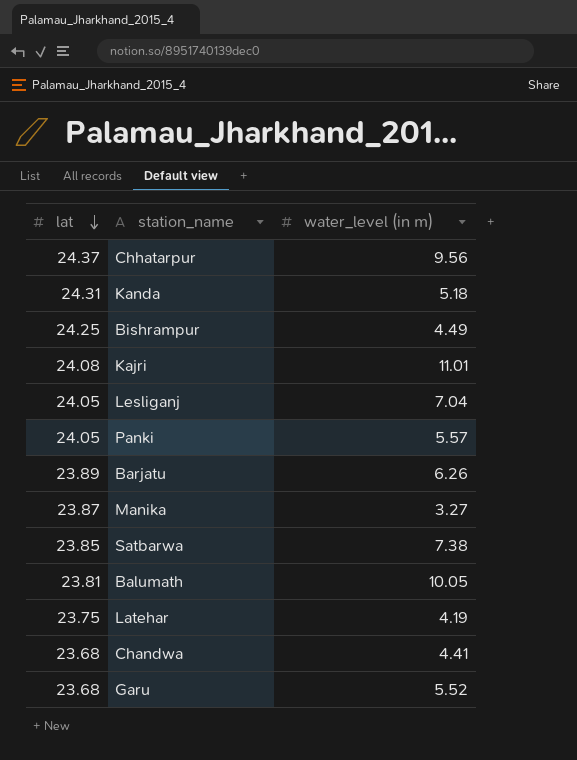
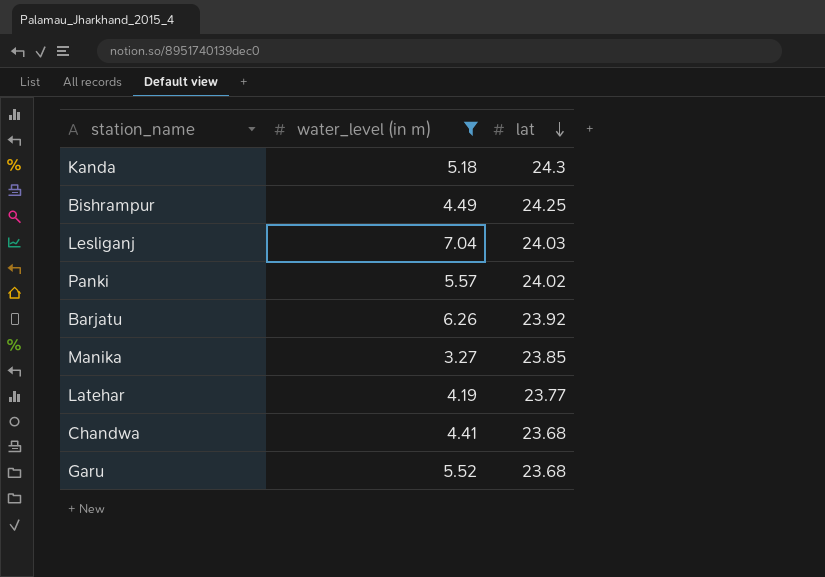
filter: none -> water_level (in m) <= 7.04
column lat | position: 1 -> 3
Kanda | lat: 24.31 -> 24.3
Lesliganj | lat: 24.05 -> 24.03
Panki | lat: 24.05 -> 24.02
Barjatu | lat: 23.89 -> 23.92
Manika | lat: 23.87 -> 23.85
Latehar | lat: 23.75 -> 23.77

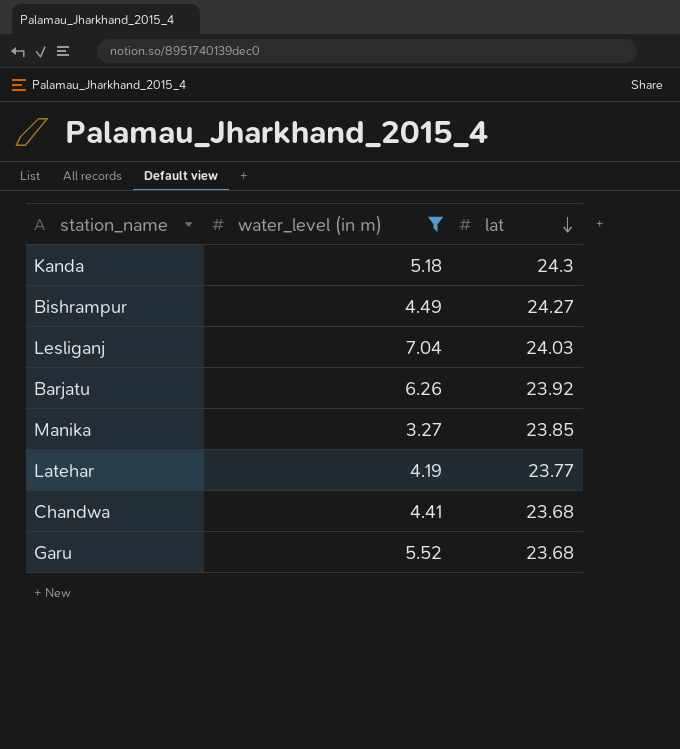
row Panki: 5.57 | 24.02 -> none
Bishrampur | lat: 24.25 -> 24.27

